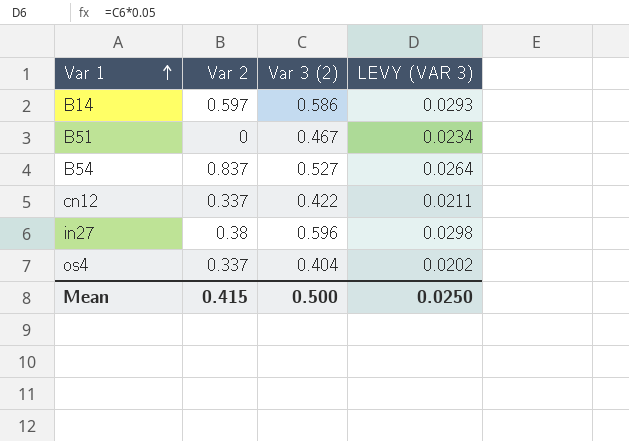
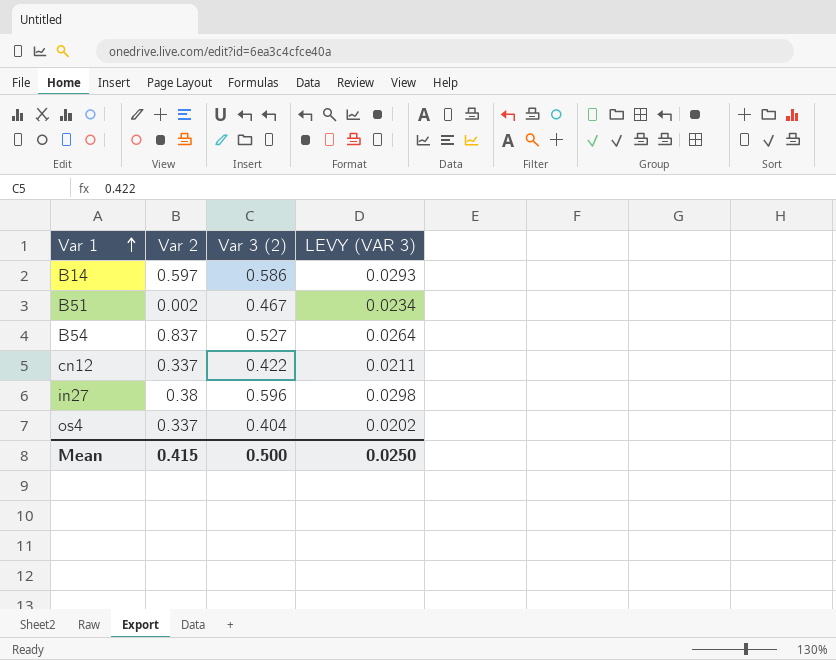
B51 | Var 2: 0 -> 0.002

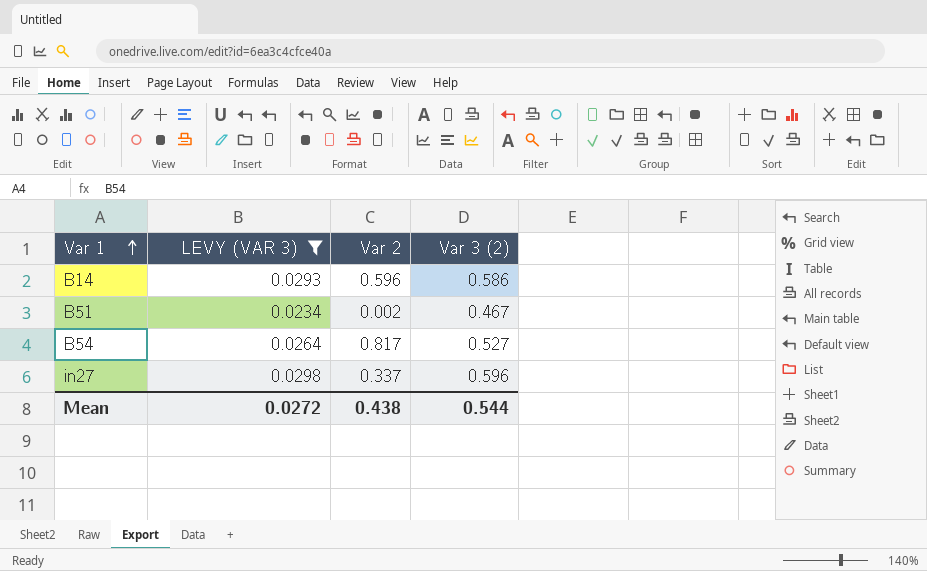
filter: none -> LEVY (VAR 3) >= 0.0234
column LEVY (VAR 3) | position: 4 -> 2
B14 | Var 2: 0.597 -> 0.596
B54 | Var 2: 0.837 -> 0.817
in27 | Var 2: 0.38 -> 0.337
Mean | LEVY (VAR 3): 0.0250 -> 0.0272
Mean | Var 2: 0.415 -> 0.438
Mean | Var 3 (2): 0.500 -> 0.544

